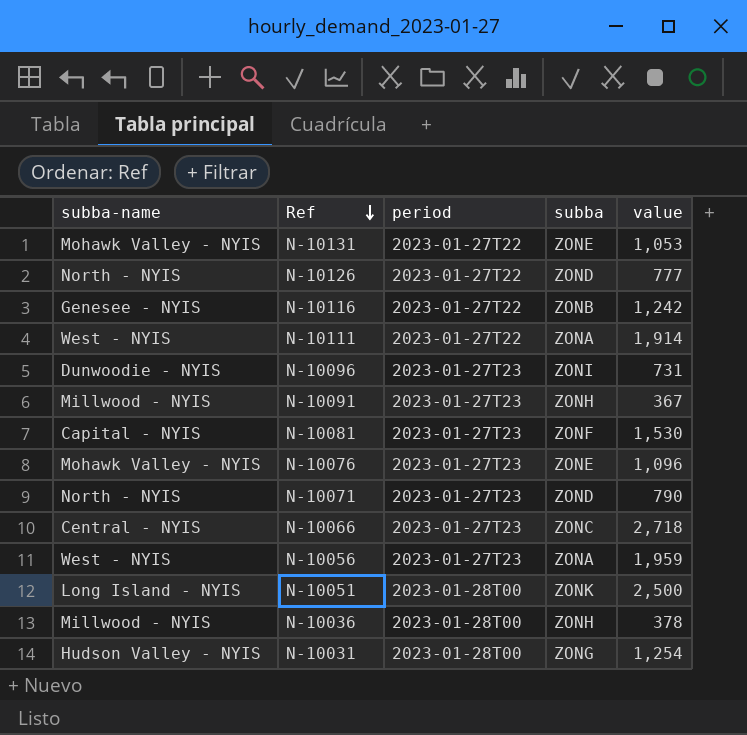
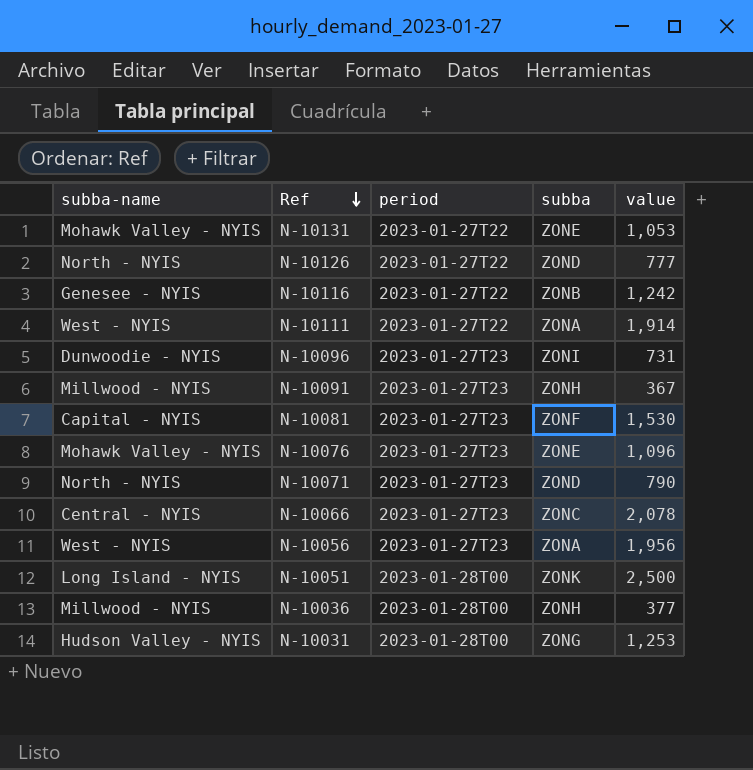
N-10066 | value: 2,718 -> 2,078
N-10056 | value: 1,959 -> 1,956
N-10036 | value: 378 -> 377
N-10031 | value: 1,254 -> 1,253

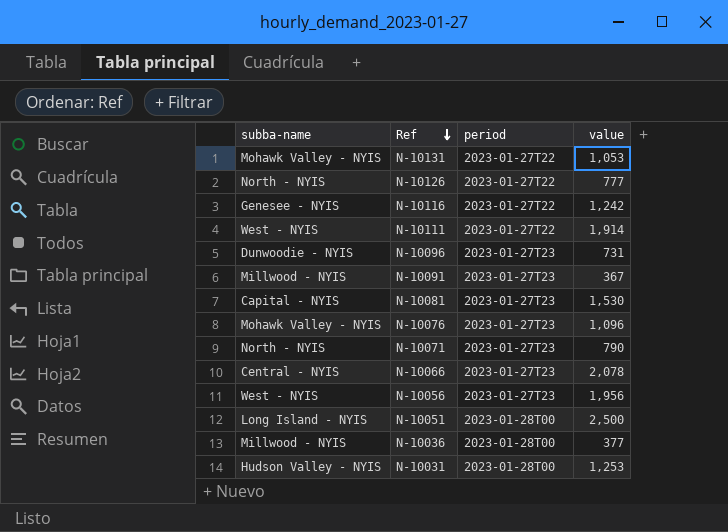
column subba | position: 4 -> none

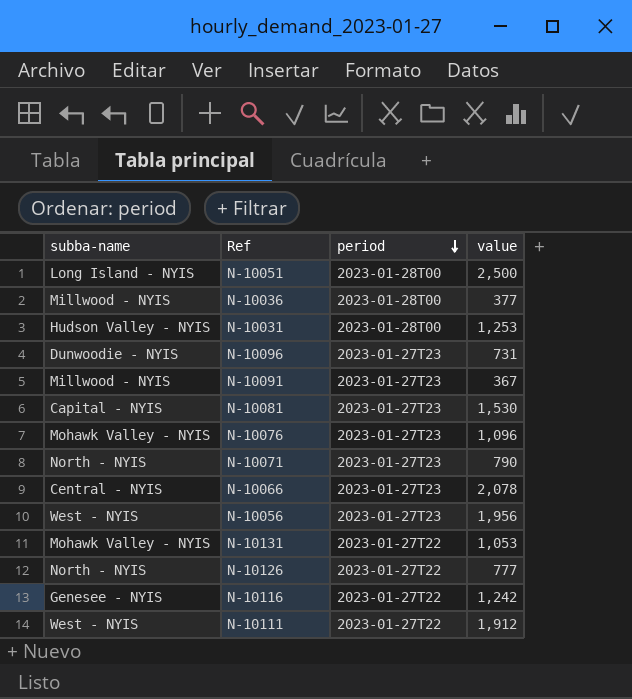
row order: Ref descending -> period descending
N-10111 | value: 1,914 -> 1,912

